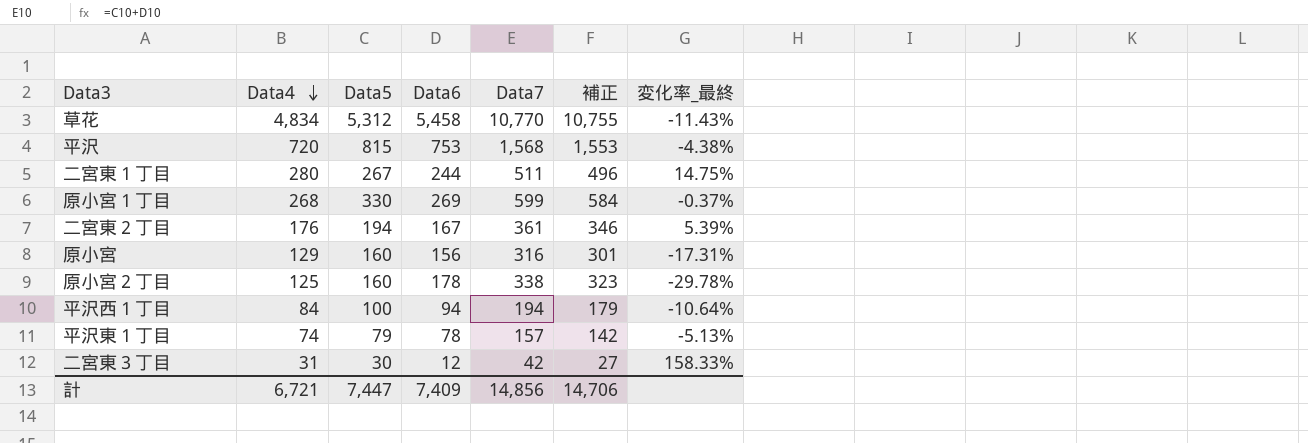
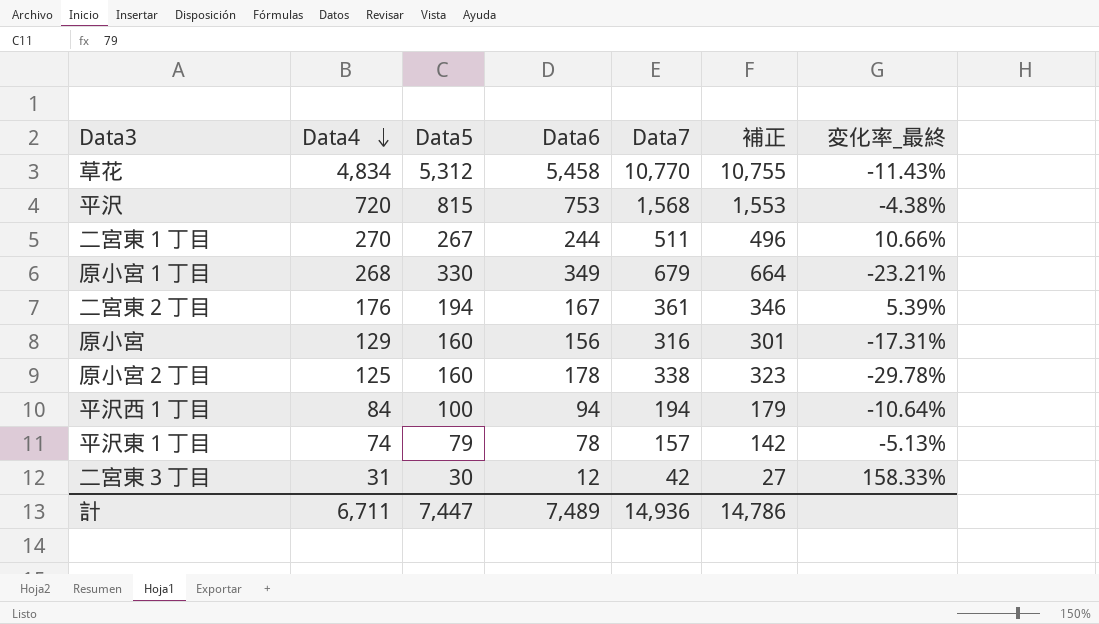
二宮東１丁目 | Data4: 280 -> 270
二宮東１丁目 | 変化率_最終: 14.75% -> 10.66%
原小宮１丁目 | Data6: 269 -> 349
原小宮１丁目 | Data7: 599 -> 679
原小宮１丁目 | 補正: 584 -> 664
原小宮１丁目 | 変化率_最終: -0.37% -> -23.21%
計 | Data4: 6,721 -> 6,711
計 | Data6: 7,409 -> 7,489
計 | Data7: 14,856 -> 14,936
計 | 補正: 14,706 -> 14,786

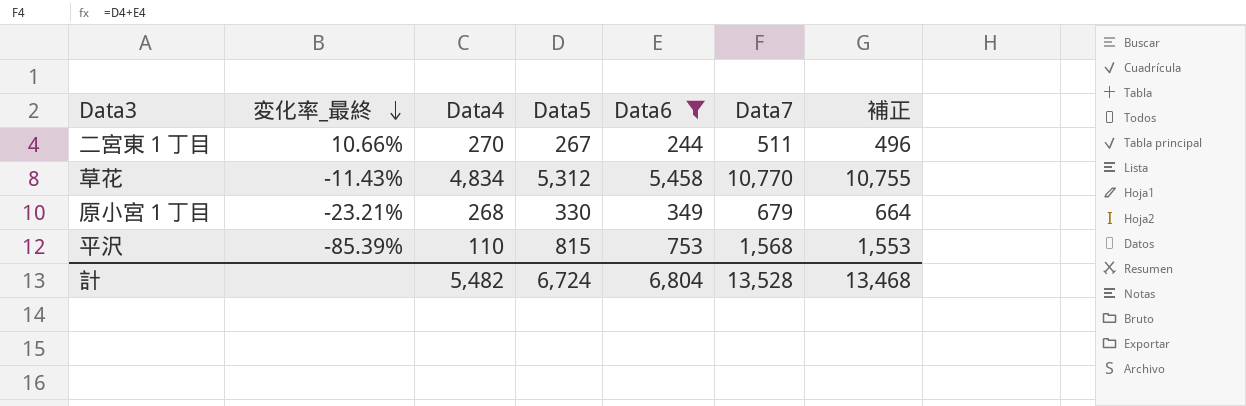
filter: none -> Data6 >= 244
row order: Data4 descending -> 変化率_最終 descending
column 変化率_最終 | position: 7 -> 2
平沢 | 変化率_最終: -4.38% -> -85.39%
平沢 | Data4: 720 -> 110
計 | Data4: 6,711 -> 5,482
計 | Data5: 7,447 -> 6,724
計 | Data6: 7,489 -> 6,804
計 | Data7: 14,936 -> 13,528
計 | 補正: 14,786 -> 13,468

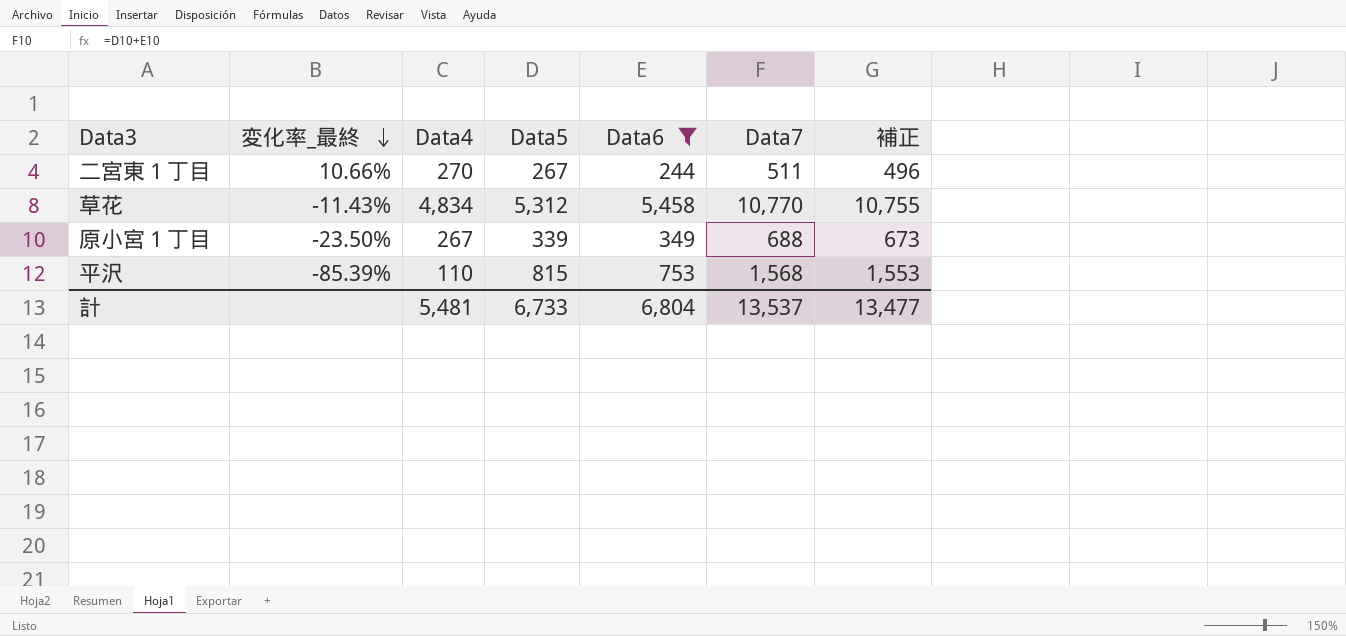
原小宮１丁目 | 変化率_最終: -23.21% -> -23.50%
原小宮１丁目 | Data4: 268 -> 267
原小宮１丁目 | Data5: 330 -> 339
原小宮１丁目 | Data7: 679 -> 688
原小宮１丁目 | 補正: 664 -> 673
計 | Data4: 5,482 -> 5,481
計 | Data5: 6,724 -> 6,733
計 | Data7: 13,528 -> 13,537
計 | 補正: 13,468 -> 13,477

